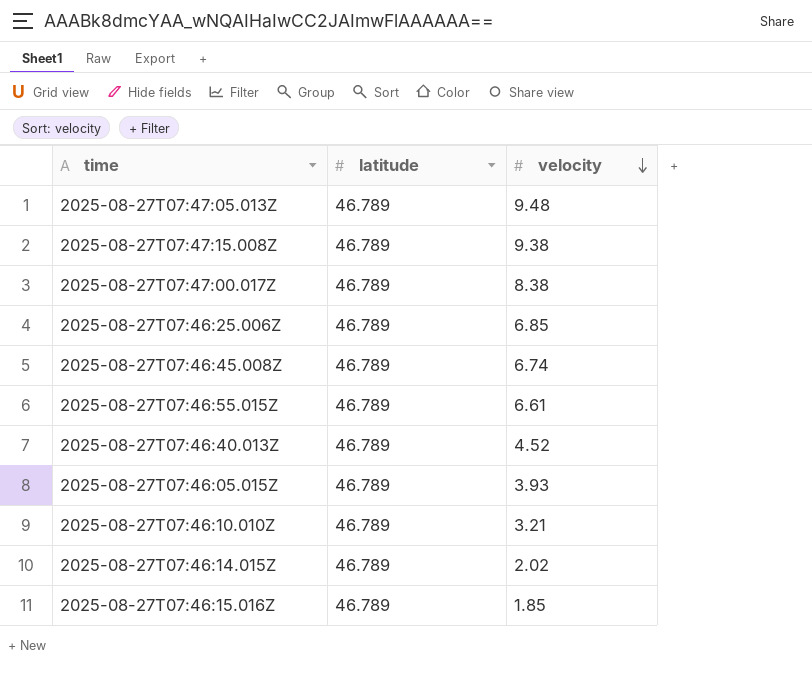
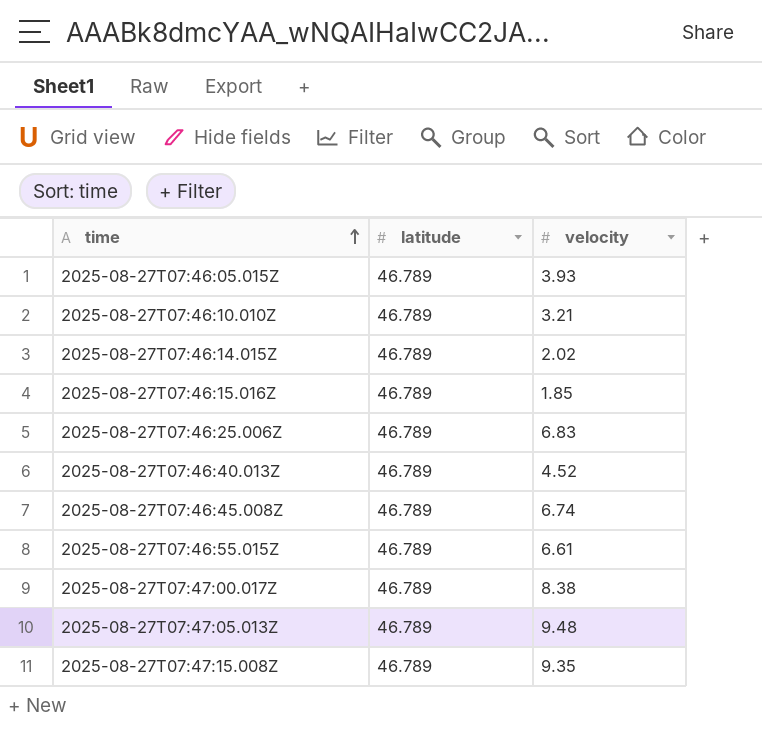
row order: velocity descending -> time ascending
2025-08-27T07:46:25.006Z | velocity: 6.85 -> 6.83
2025-08-27T07:47:15.008Z | velocity: 9.38 -> 9.35

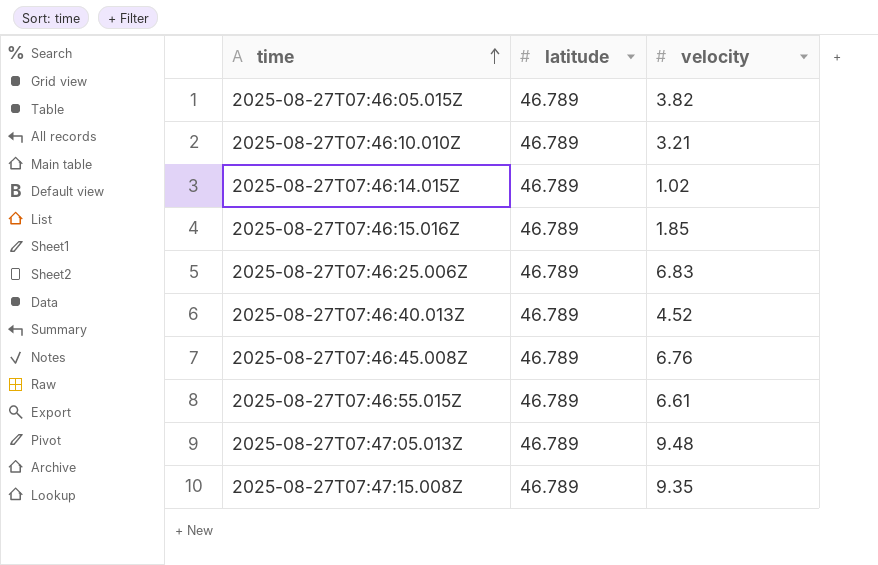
row 2025-08-27T07:47:00.017Z: 46.789 | 8.38 -> none
2025-08-27T07:46:05.015Z | velocity: 3.93 -> 3.82
2025-08-27T07:46:14.015Z | velocity: 2.02 -> 1.02
2025-08-27T07:46:45.008Z | velocity: 6.74 -> 6.76

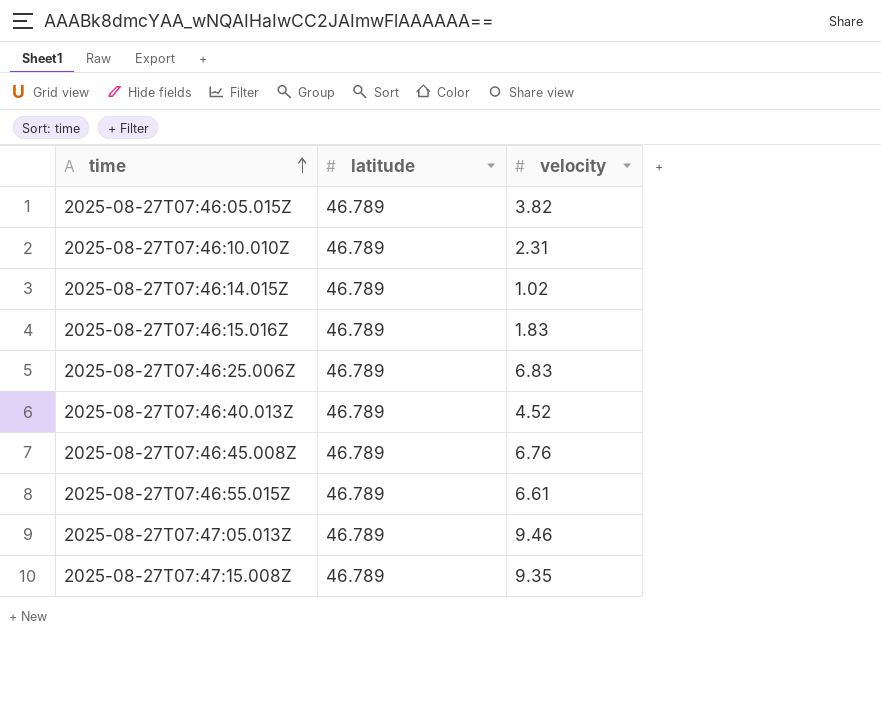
2025-08-27T07:46:10.010Z | velocity: 3.21 -> 2.31
2025-08-27T07:46:15.016Z | velocity: 1.85 -> 1.83
2025-08-27T07:47:05.013Z | velocity: 9.48 -> 9.46

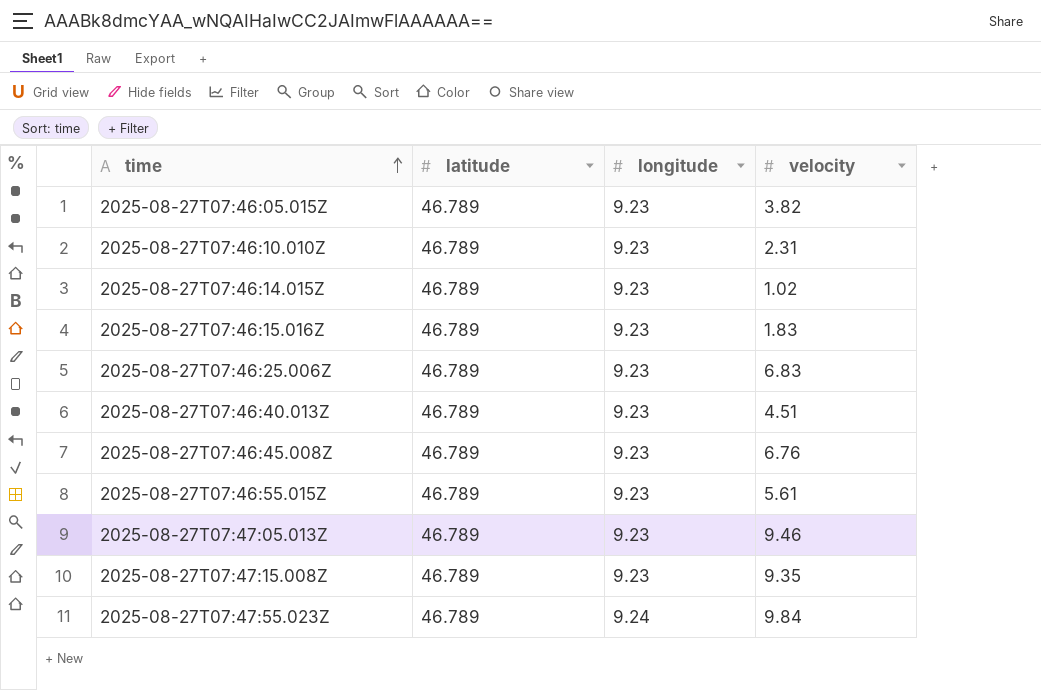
column longitude | position: none -> 3
2025-08-27T07:46:40.013Z | velocity: 4.52 -> 4.51
2025-08-27T07:46:55.015Z | velocity: 6.61 -> 5.61
row 2025-08-27T07:47:55.023Z: none -> 46.789 | 9.24 | 9.84

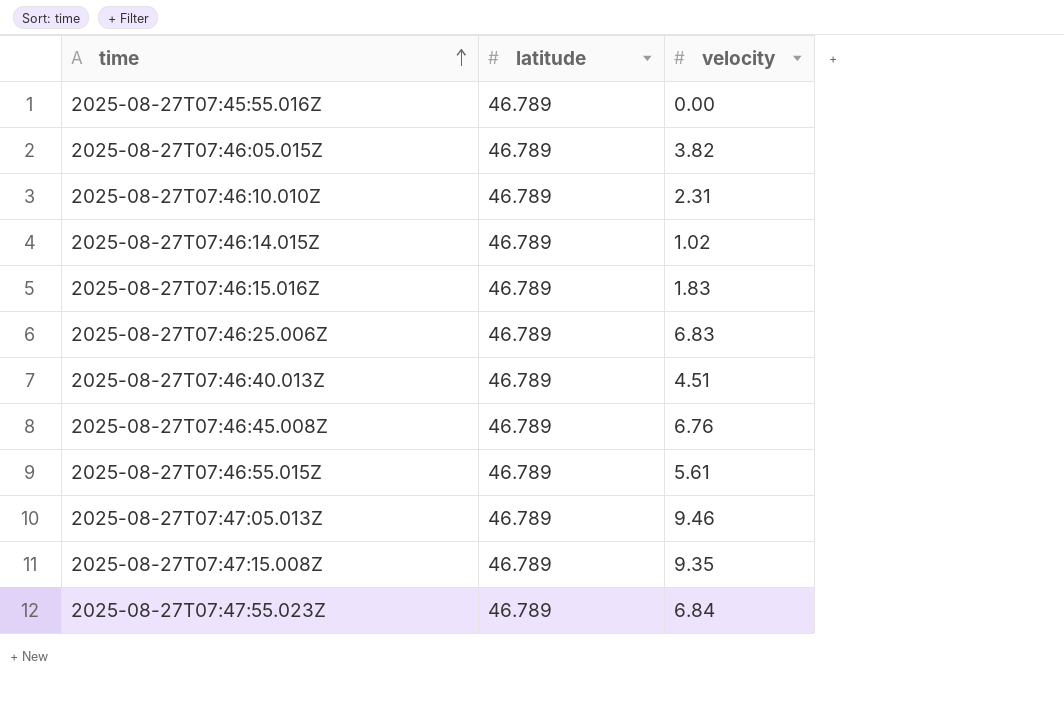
column longitude | position: 3 -> none
row 2025-08-27T07:45:55.016Z: none -> 46.789 | 0.00
2025-08-27T07:47:55.023Z | velocity: 9.84 -> 6.84

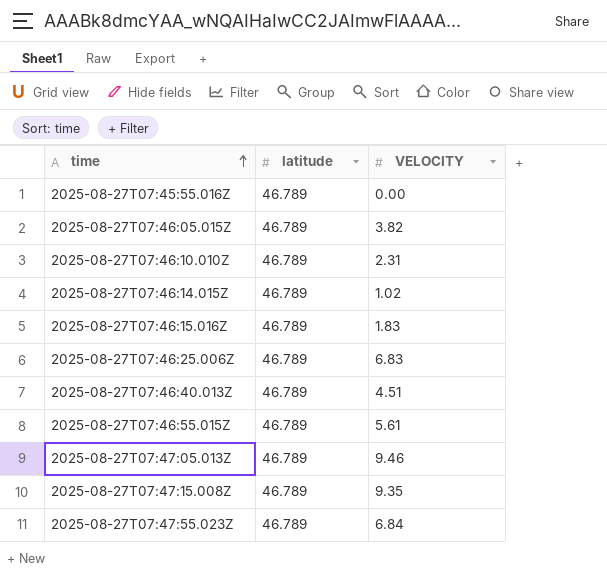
column name: velocity -> VELOCITY
row 2025-08-27T07:46:45.008Z: 46.789 | 6.76 -> none

